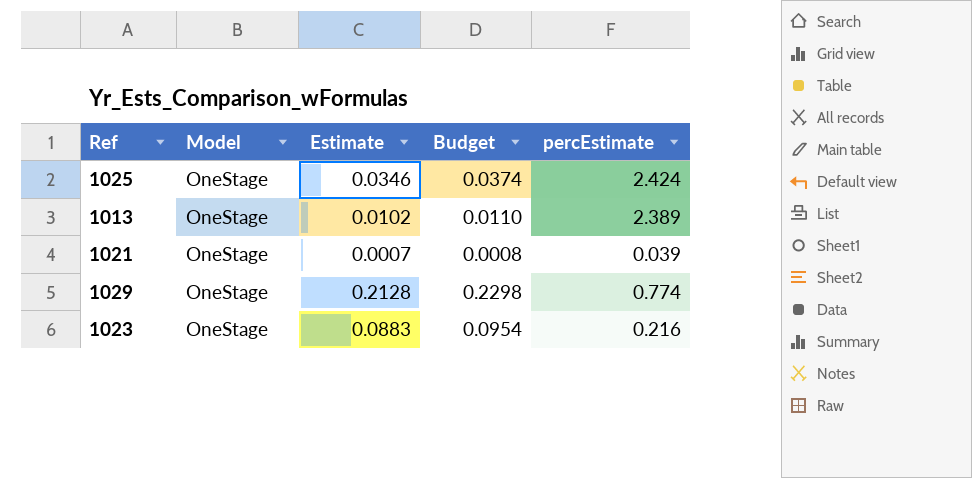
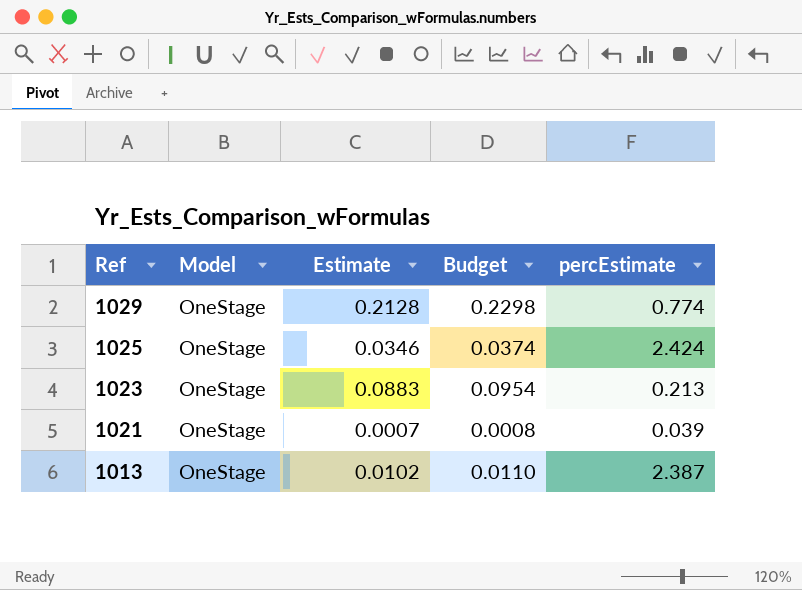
row order: none -> Ref descending
1023 | percEstimate: 0.216 -> 0.213
1013 | percEstimate: 2.389 -> 2.387

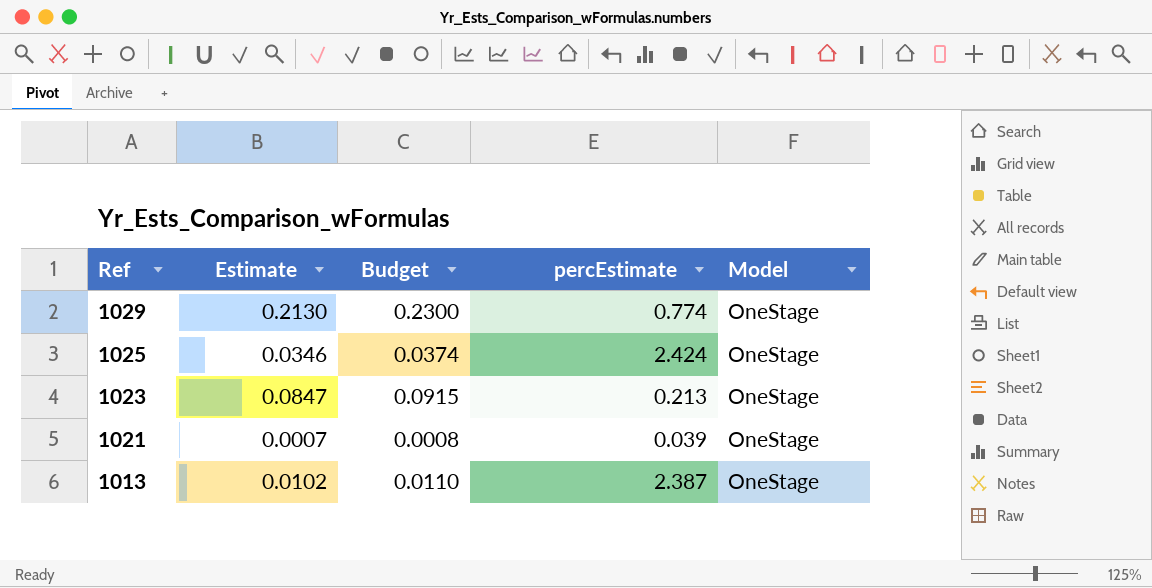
column Model | position: 2 -> 5
1029 | Estimate: 0.2128 -> 0.2130
1029 | Budget: 0.2298 -> 0.2300
1023 | Estimate: 0.0883 -> 0.0847
1023 | Budget: 0.0954 -> 0.0915

